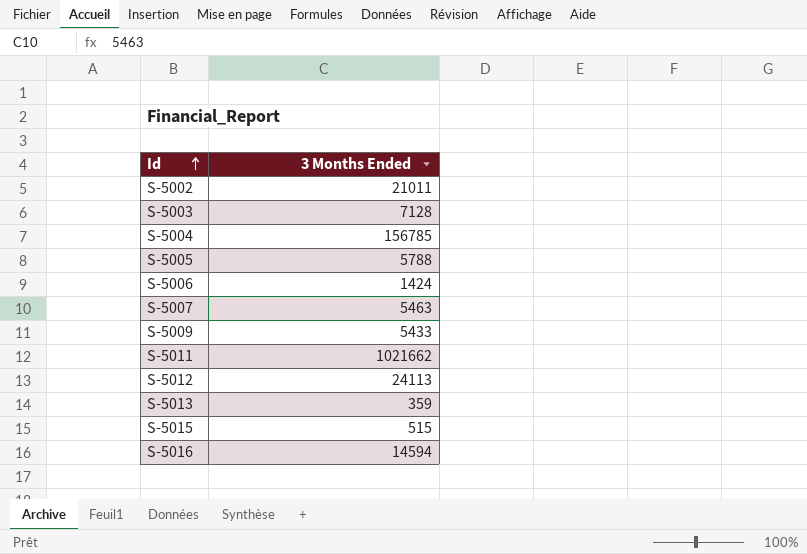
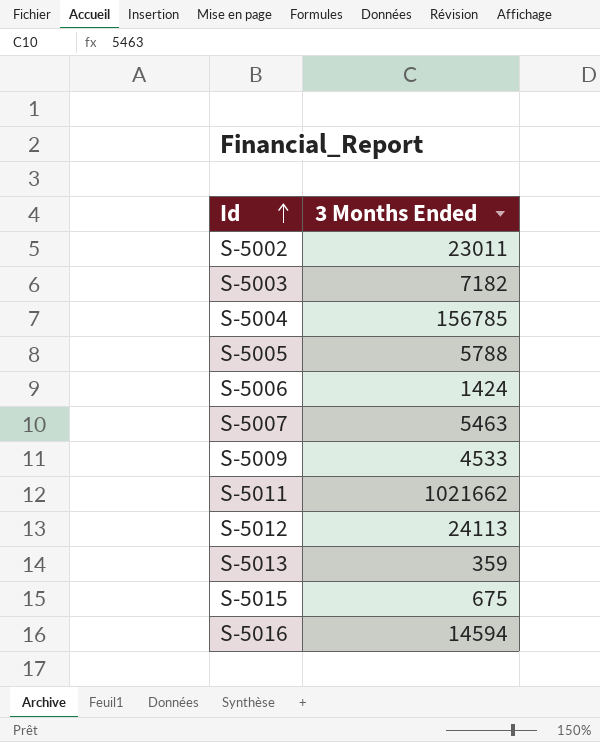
S-5002 | 3 Months Ended: 21011 -> 23011
S-5003 | 3 Months Ended: 7128 -> 7182
S-5009 | 3 Months Ended: 5433 -> 4533
S-5015 | 3 Months Ended: 515 -> 675

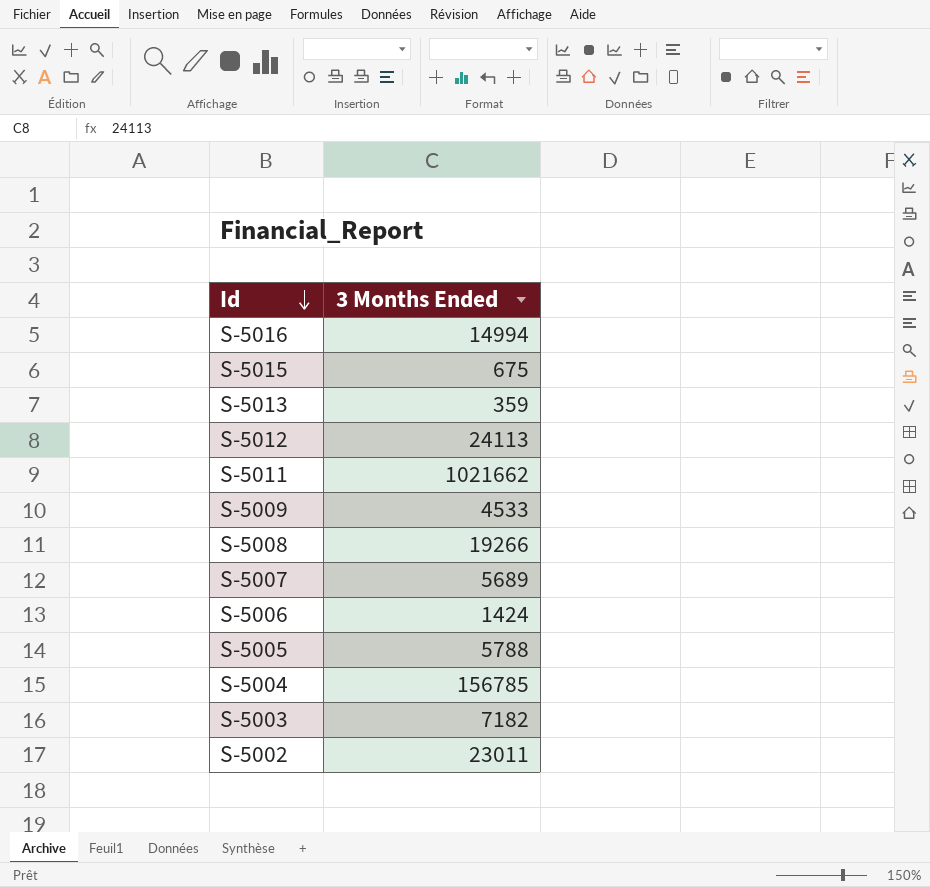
row order: Id ascending -> Id descending
S-5016 | 3 Months Ended: 14594 -> 14994
row S-5008: none -> 19266
S-5007 | 3 Months Ended: 5463 -> 5689

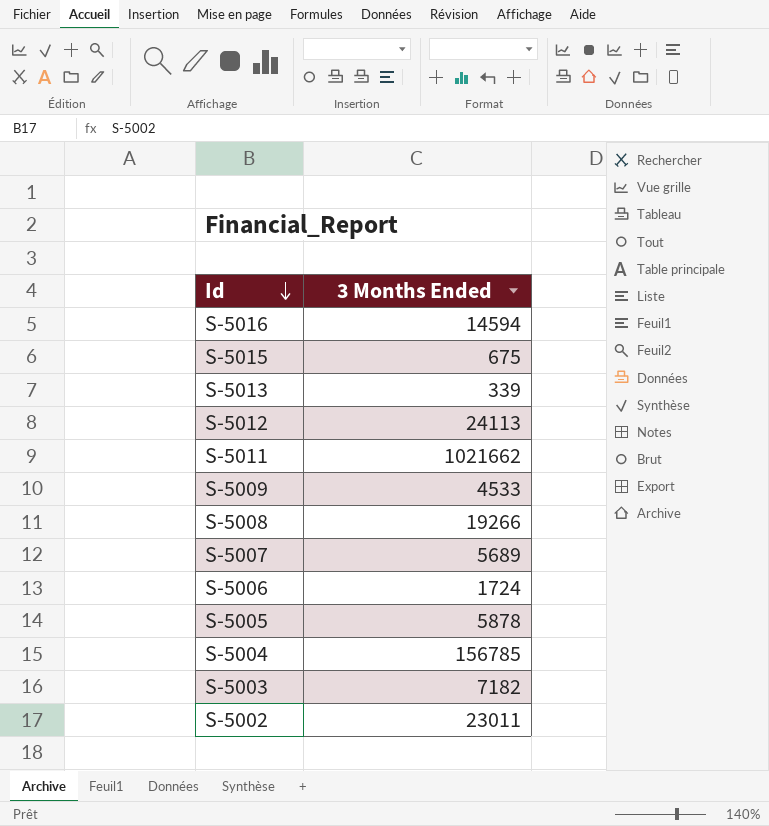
S-5016 | 3 Months Ended: 14994 -> 14594
S-5013 | 3 Months Ended: 359 -> 339
S-5006 | 3 Months Ended: 1424 -> 1724
S-5005 | 3 Months Ended: 5788 -> 5878

